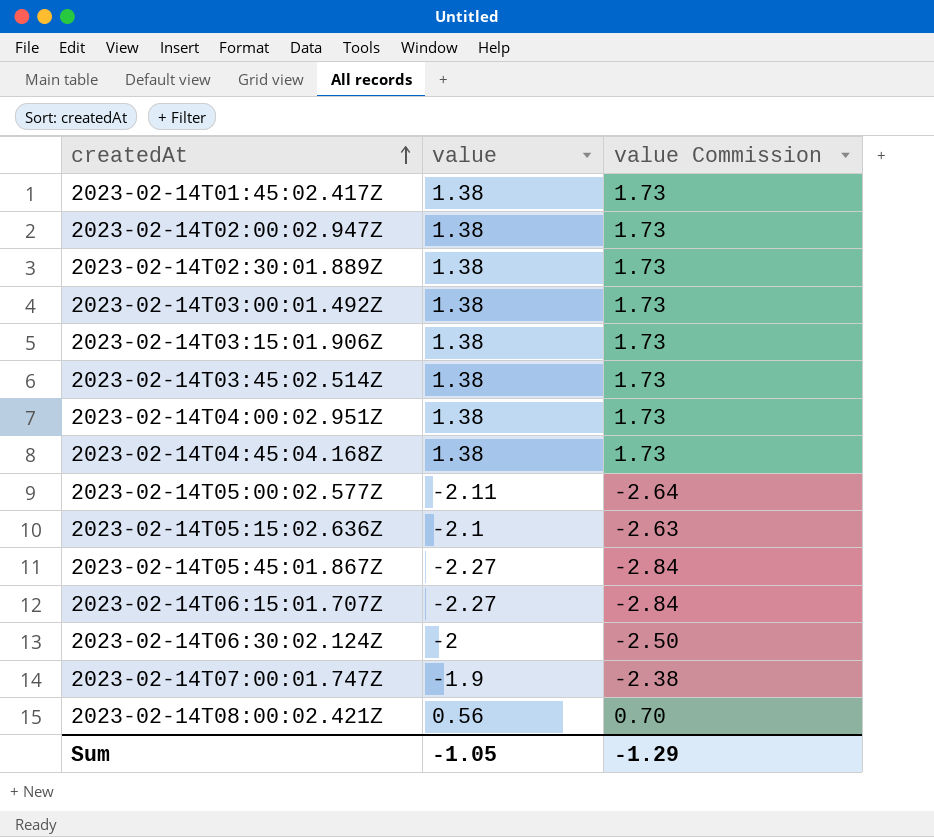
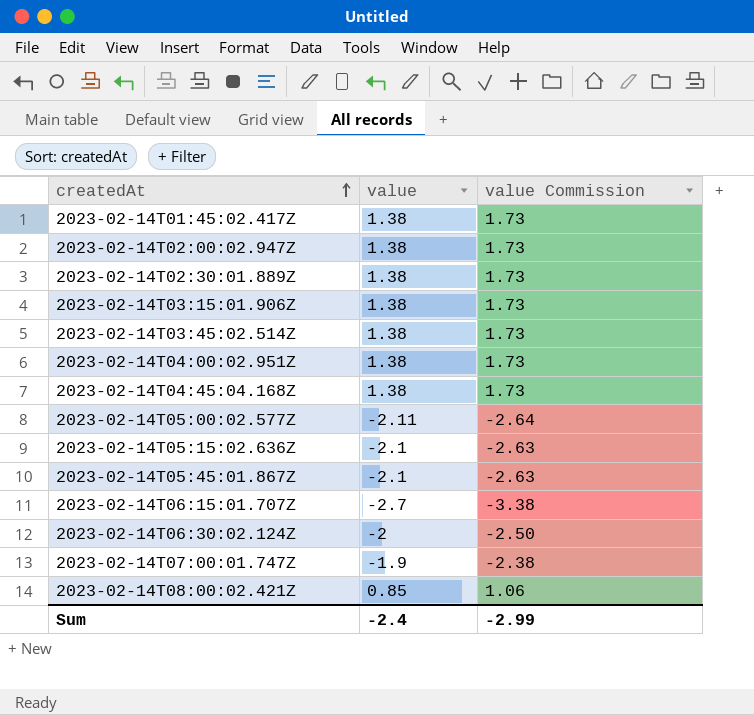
row 2023-02-14T03:00:01.492Z: 1.38 | 1.73 -> none
2023-02-14T05:45:01.867Z | value: -2.27 -> -2.1
2023-02-14T05:45:01.867Z | value Commission: -2.84 -> -2.63
2023-02-14T06:15:01.707Z | value: -2.27 -> -2.7
2023-02-14T06:15:01.707Z | value Commission: -2.84 -> -3.38
2023-02-14T08:00:02.421Z | value: 0.56 -> 0.85
2023-02-14T08:00:02.421Z | value Commission: 0.70 -> 1.06
Sum | value: -1.05 -> -2.4
Sum | value Commission: -1.29 -> -2.99

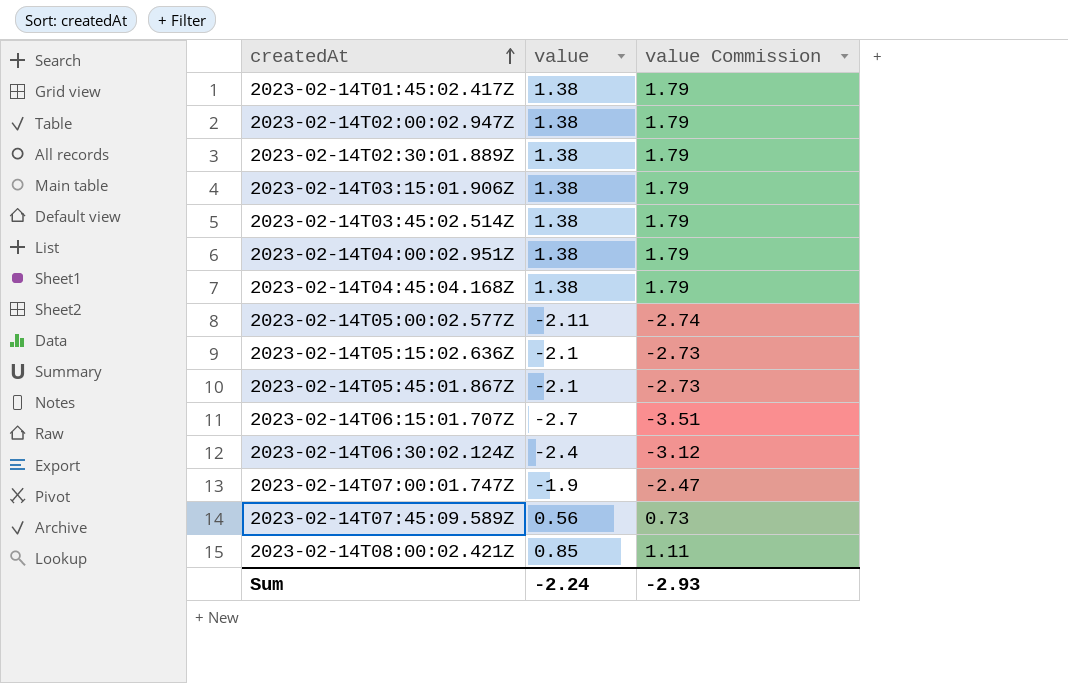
column value Commission | formula: [value] * 1.25 -> [value] * 1.3
2023-02-14T06:30:02.124Z | value: -2 -> -2.4
row 2023-02-14T07:45:09.589Z: none -> 0.56 | 0.73
Sum | value: -2.4 -> -2.24
Sum | value Commission: -2.99 -> -2.93

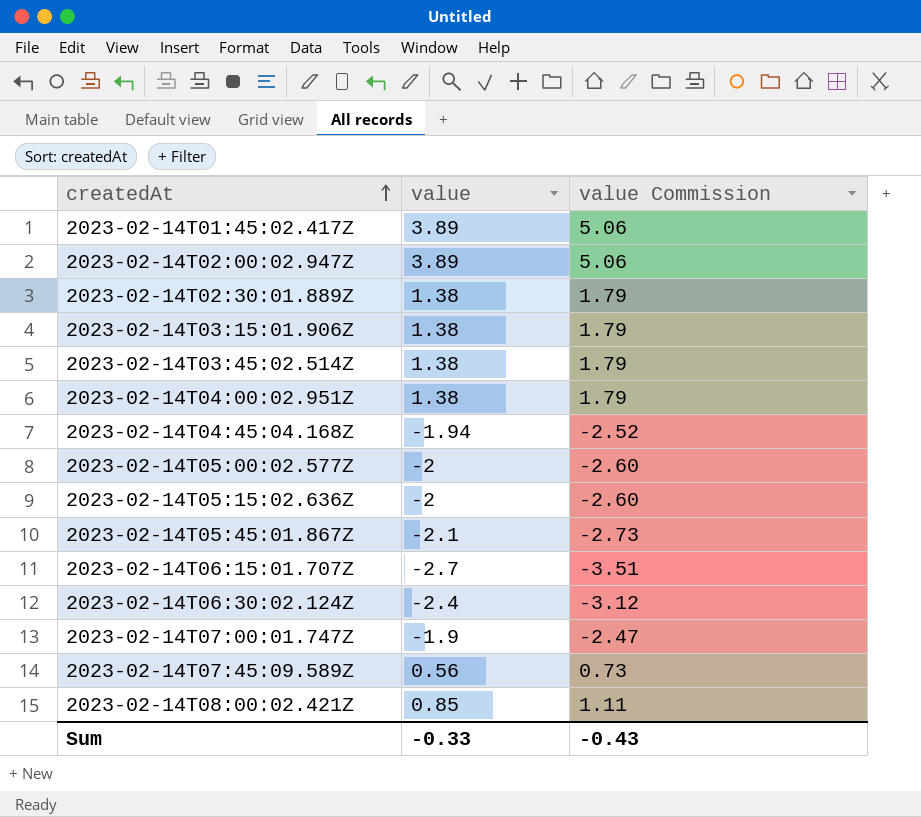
2023-02-14T01:45:02.417Z | value: 1.38 -> 3.89
2023-02-14T01:45:02.417Z | value Commission: 1.79 -> 5.06
2023-02-14T02:00:02.947Z | value: 1.38 -> 3.89
2023-02-14T02:00:02.947Z | value Commission: 1.79 -> 5.06
2023-02-14T04:45:04.168Z | value: 1.38 -> -1.94
2023-02-14T04:45:04.168Z | value Commission: 1.79 -> -2.52
2023-02-14T05:00:02.577Z | value: -2.11 -> -2
2023-02-14T05:00:02.577Z | value Commission: -2.74 -> -2.60
2023-02-14T05:15:02.636Z | value: -2.1 -> -2
2023-02-14T05:15:02.636Z | value Commission: -2.73 -> -2.60
Sum | value: -2.24 -> -0.33
Sum | value Commission: -2.93 -> -0.43

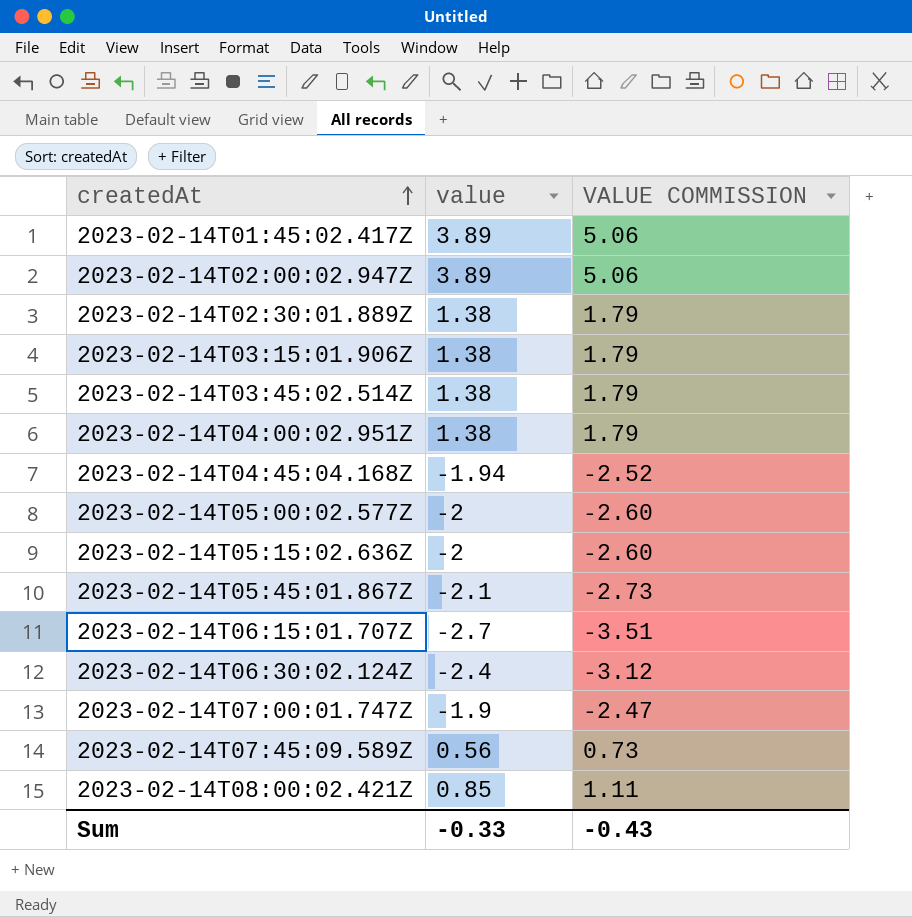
column name: value Commission -> VALUE COMMISSION

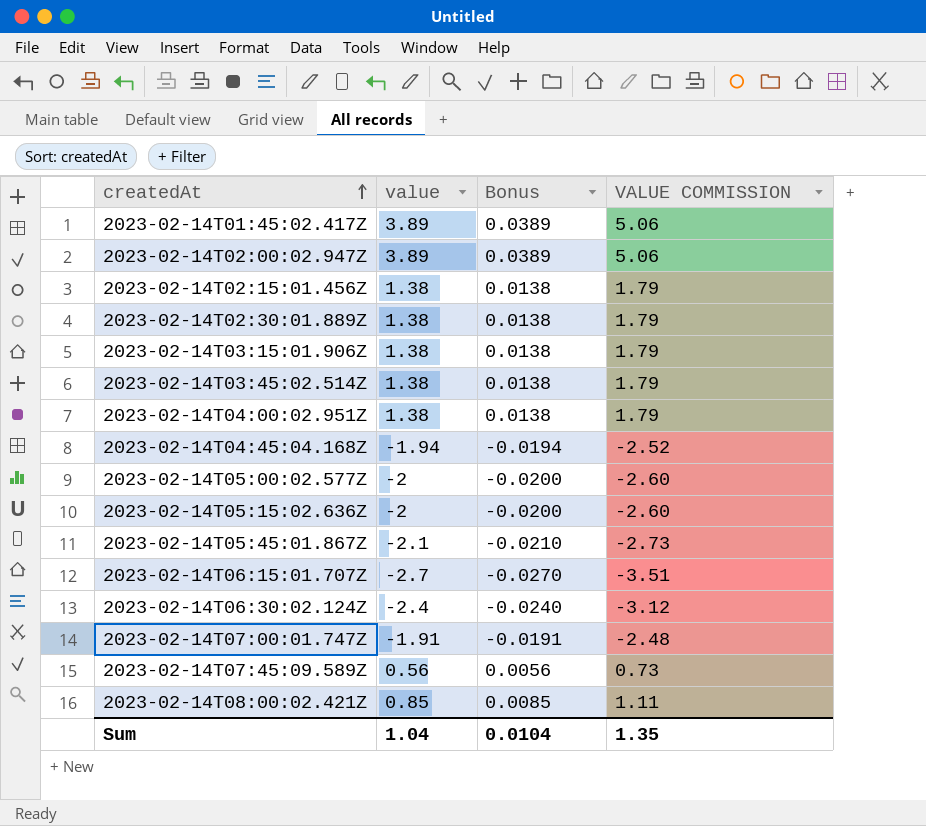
column Bonus | formula: none -> [value] * 0.01
row 2023-02-14T02:15:01.456Z: none -> 1.38 | 0.0138 | 1.79
2023-02-14T07:00:01.747Z | value: -1.9 -> -1.91
2023-02-14T07:00:01.747Z | VALUE COMMISSION: -2.47 -> -2.48
Sum | value: -0.33 -> 1.04
Sum | VALUE COMMISSION: -0.43 -> 1.35

